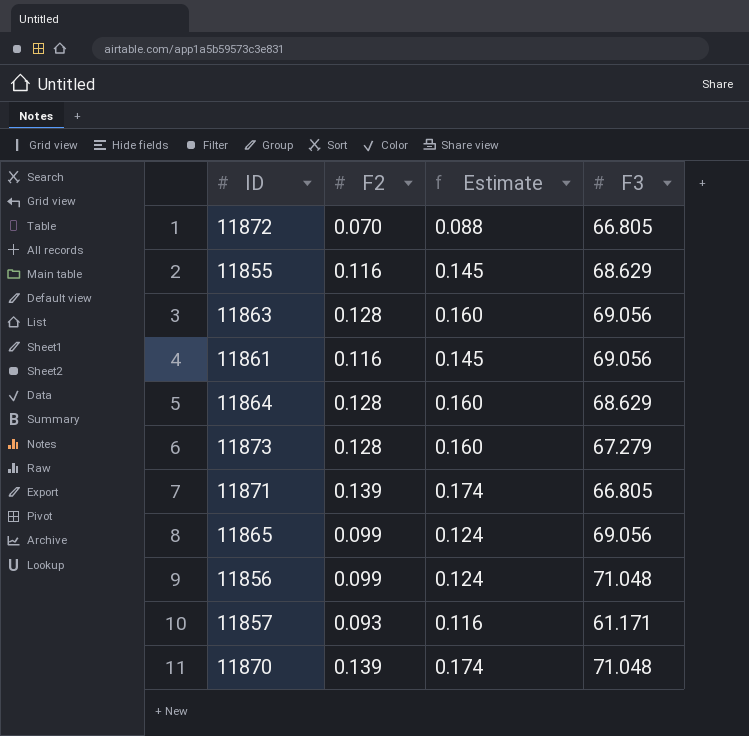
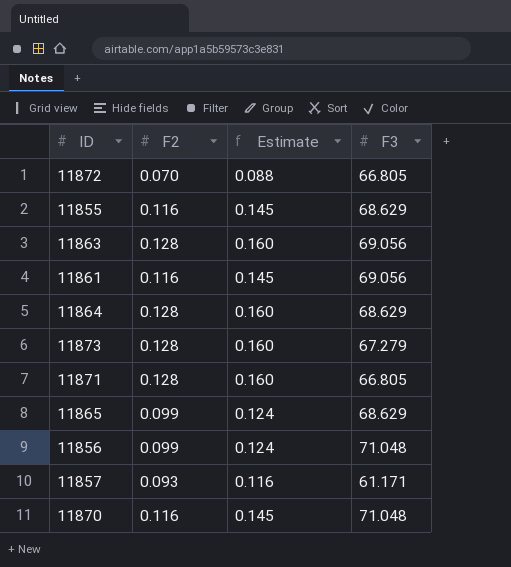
11871 | F2: 0.139 -> 0.128
11871 | Estimate: 0.174 -> 0.160
11865 | F3: 69.056 -> 68.629
11870 | F2: 0.139 -> 0.116
11870 | Estimate: 0.174 -> 0.145

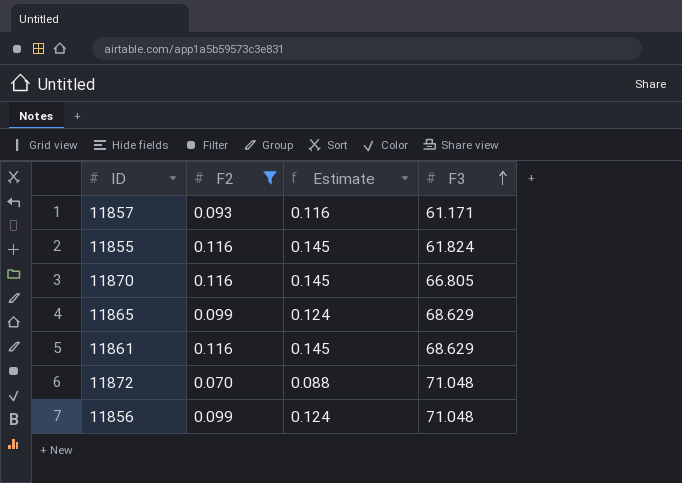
filter: none -> F2 != 0.128
row order: none -> F3 ascending
11855 | F3: 68.629 -> 61.824
11870 | F3: 71.048 -> 66.805
11861 | F3: 69.056 -> 68.629
11872 | F3: 66.805 -> 71.048

